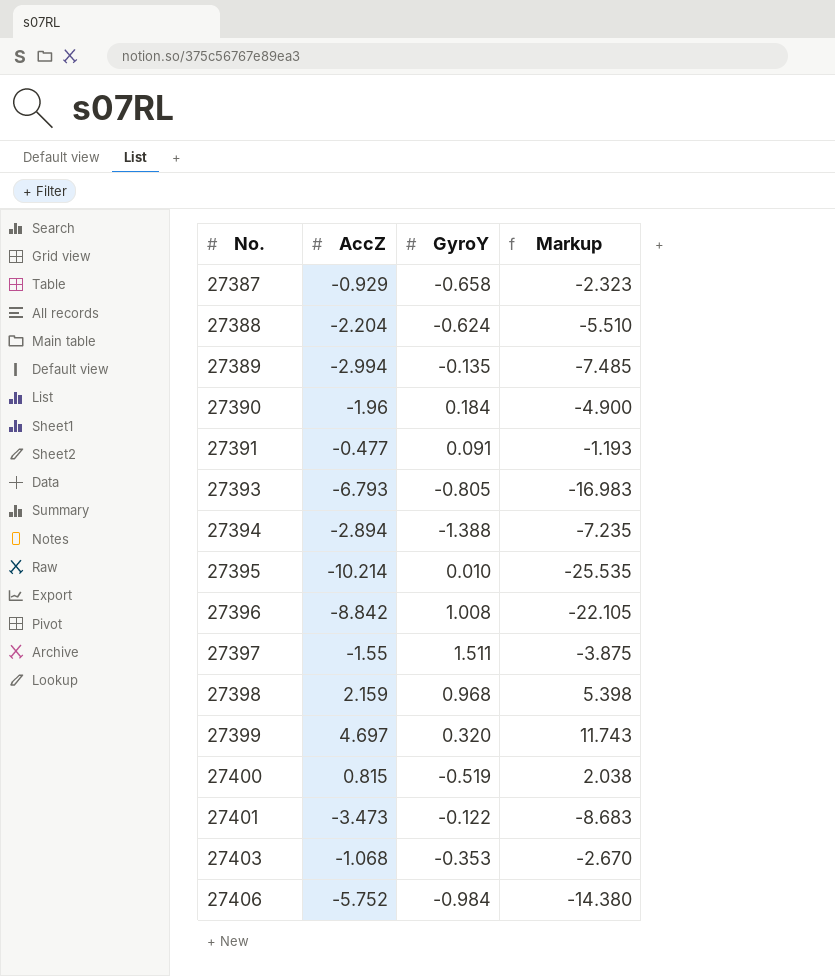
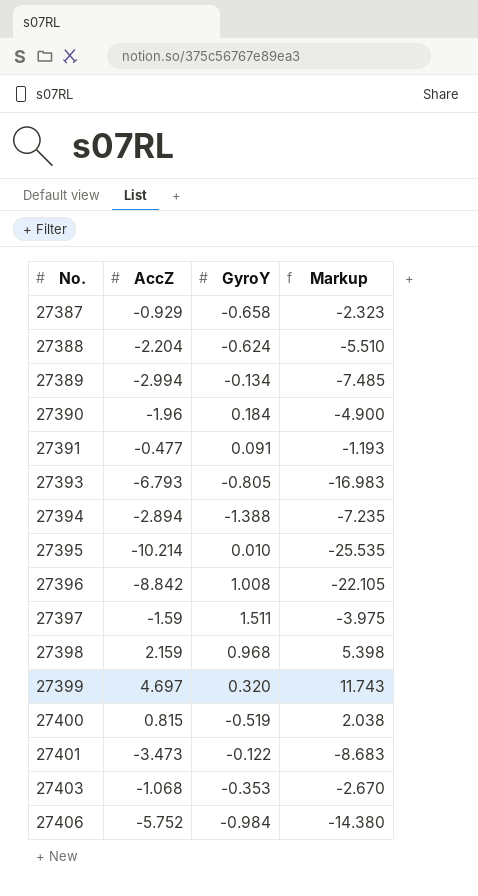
27389 | GyroY: -0.135 -> -0.134
27397 | AccZ: -1.55 -> -1.59
27397 | Markup: -3.875 -> -3.975

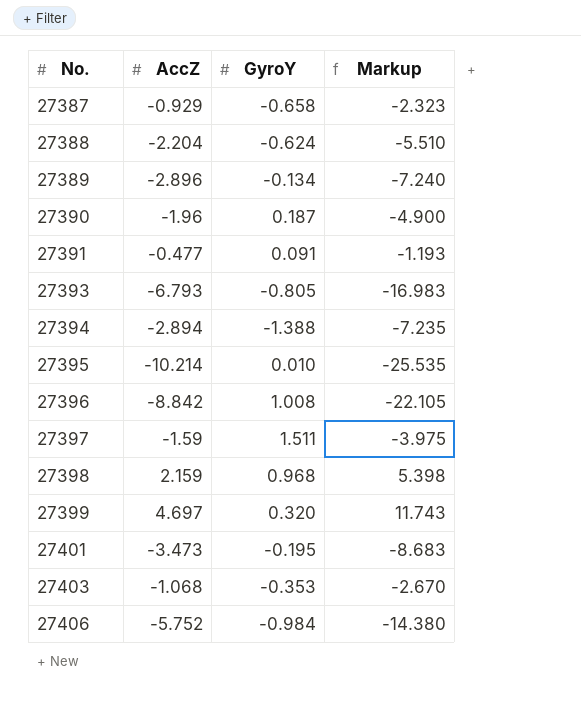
row 27400: 0.815 | -0.519 | 2.038 -> none
27389 | AccZ: -2.994 -> -2.896
27389 | Markup: -7.485 -> -7.240
27390 | GyroY: 0.184 -> 0.187
27401 | GyroY: -0.122 -> -0.195

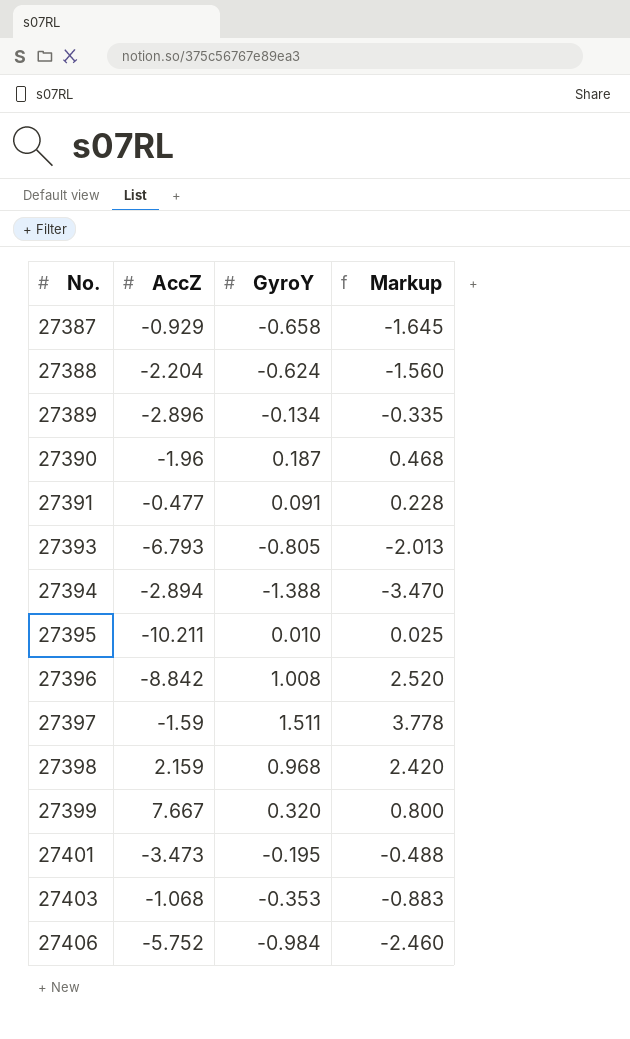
column Markup | formula: [AccZ] * 2.5 -> [GyroY] * 2.5
27395 | AccZ: -10.214 -> -10.211
27399 | AccZ: 4.697 -> 7.667

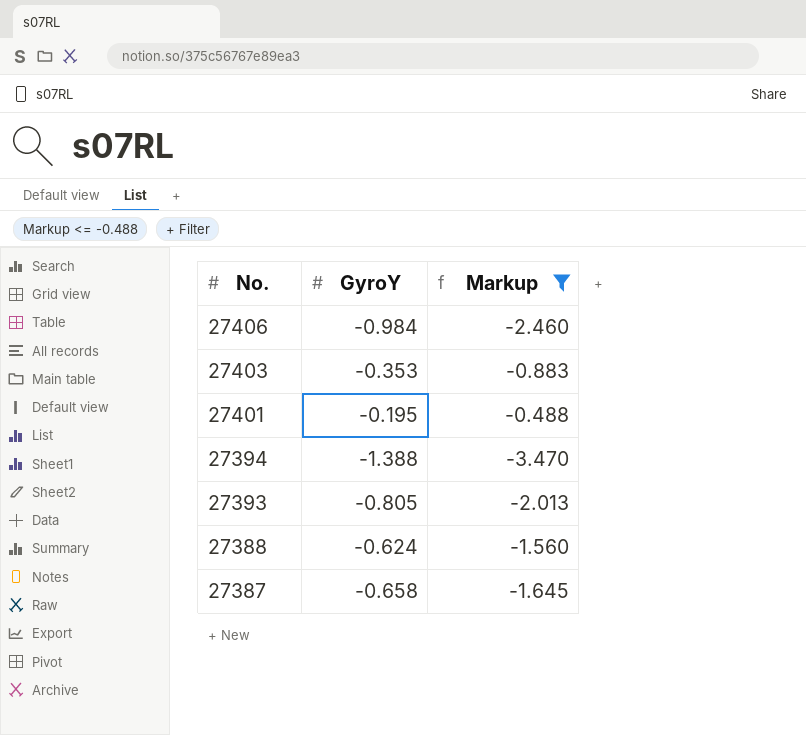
filter: none -> Markup <= -0.488
row order: No. ascending -> No. descending
column AccZ | position: 2 -> none

